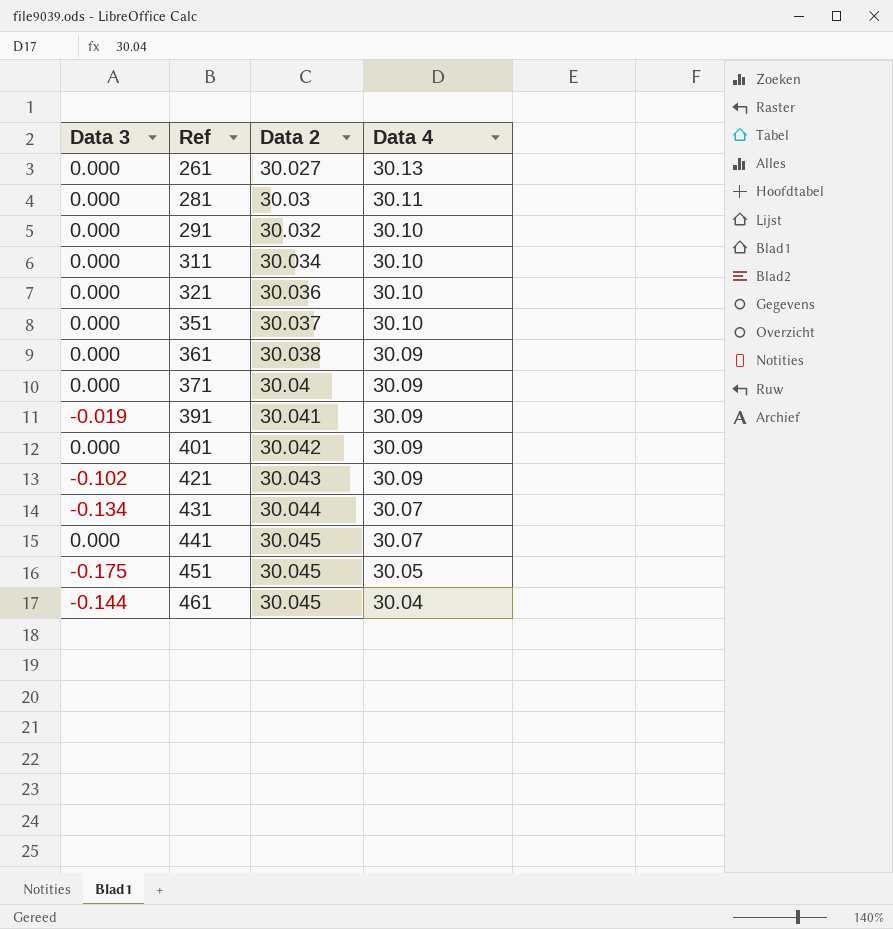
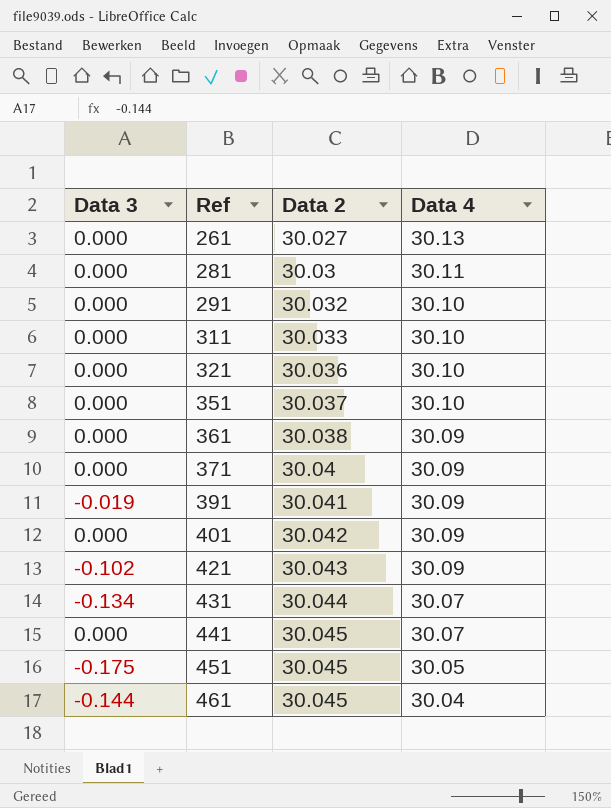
311 | Data 2: 30.034 -> 30.033

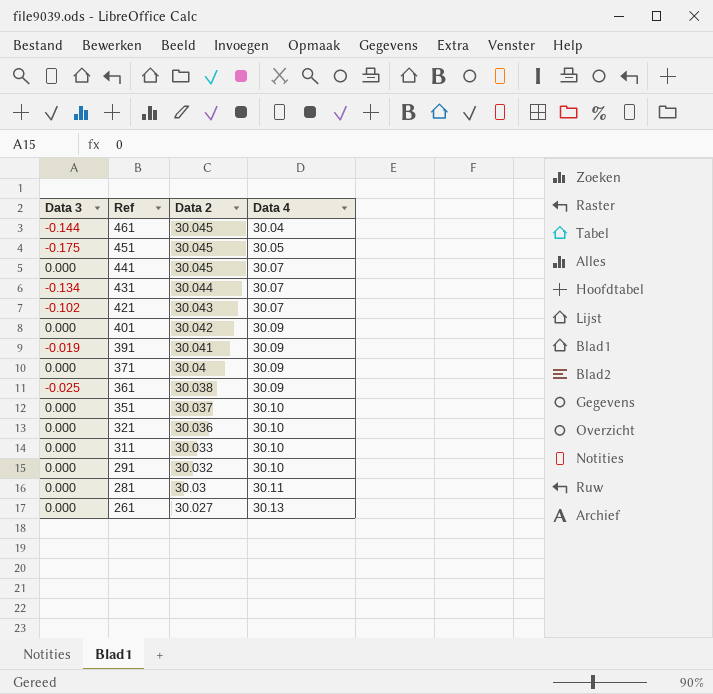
row order: Ref ascending -> Ref descending
421 | Data 4: 30.09 -> 30.07
361 | Data 3: 0.000 -> -0.025

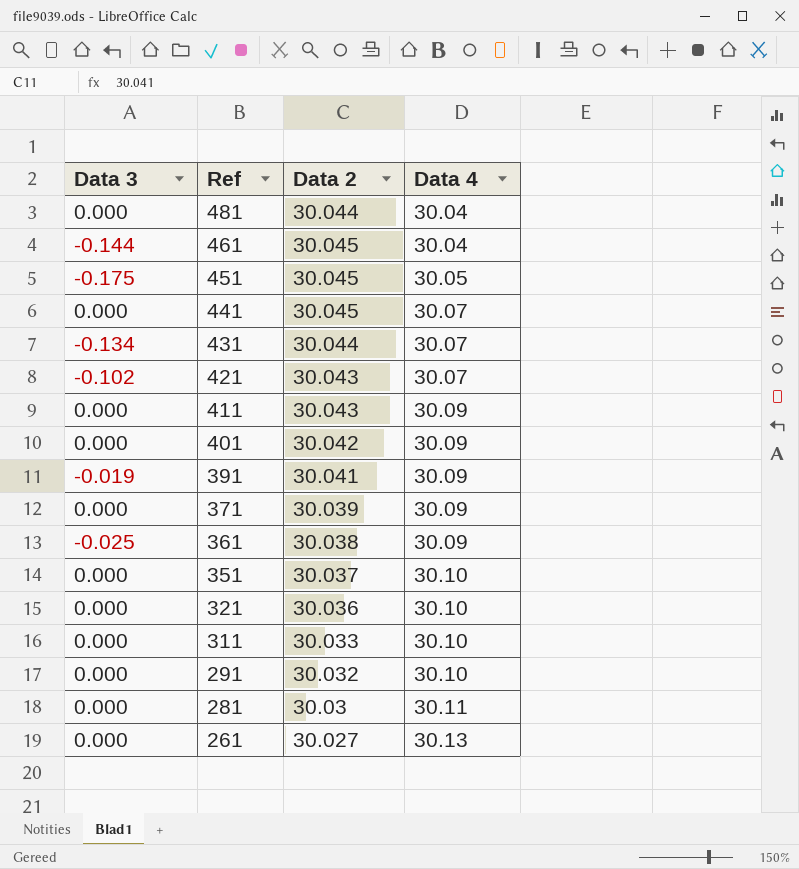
row 481: none -> 0.000 | 30.044 | 30.04
row 411: none -> 0.000 | 30.043 | 30.09
371 | Data 2: 30.04 -> 30.039

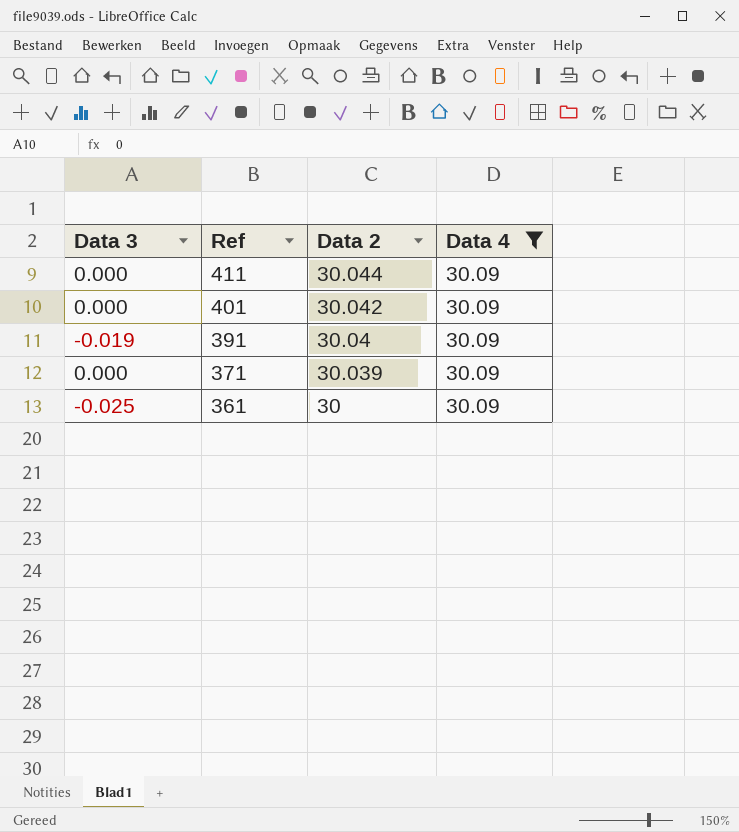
filter: none -> Data 4 = 30.09
411 | Data 2: 30.043 -> 30.044
391 | Data 2: 30.041 -> 30.04
361 | Data 2: 30.038 -> 30

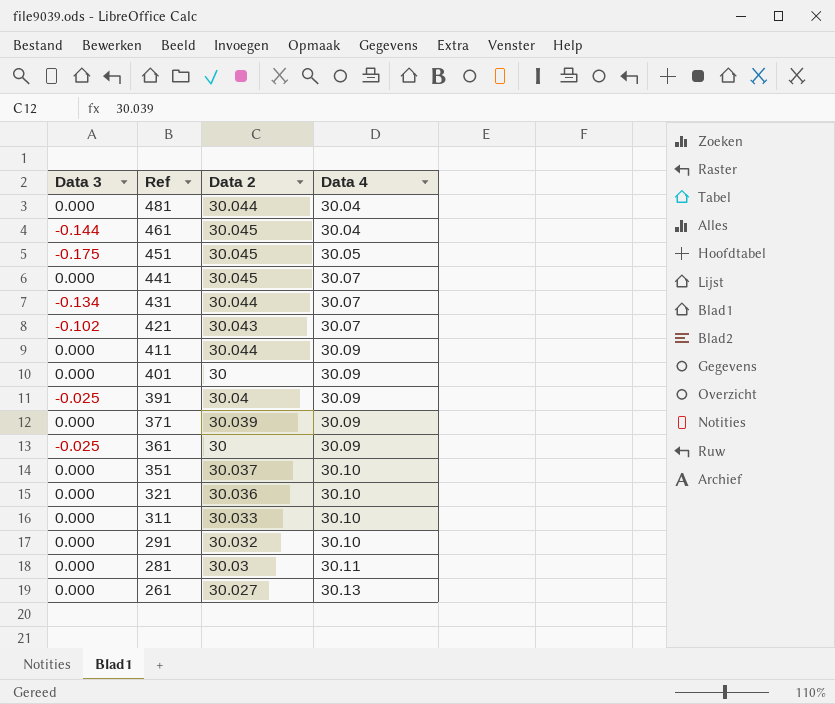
filter: Data 4 = 30.09 -> none
401 | Data 2: 30.042 -> 30
391 | Data 3: -0.019 -> -0.025

